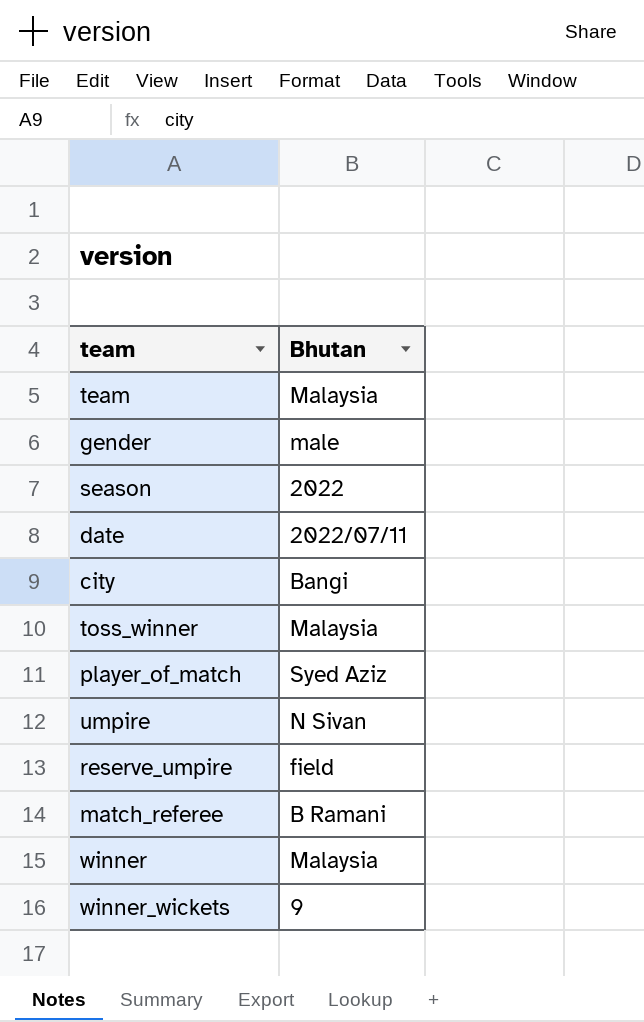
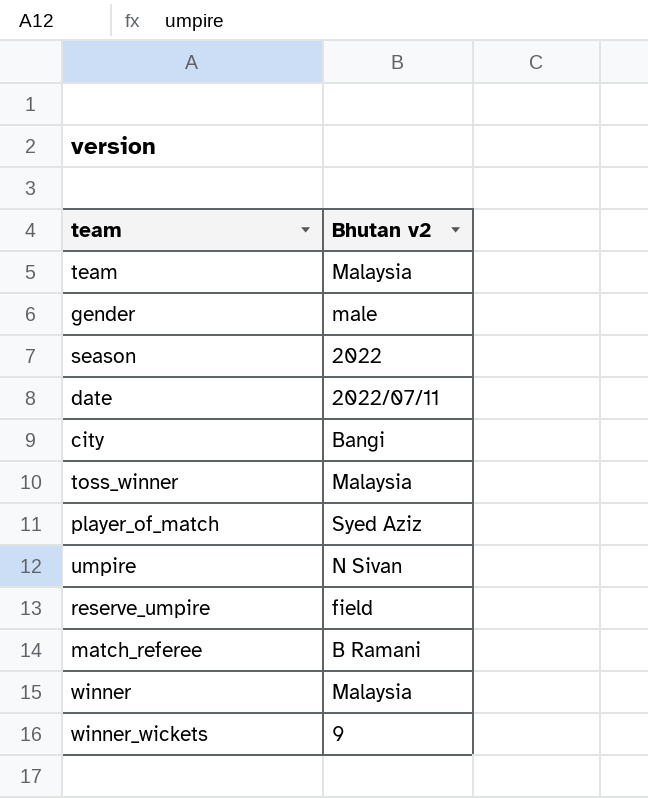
column name: Bhutan -> Bhutan v2

